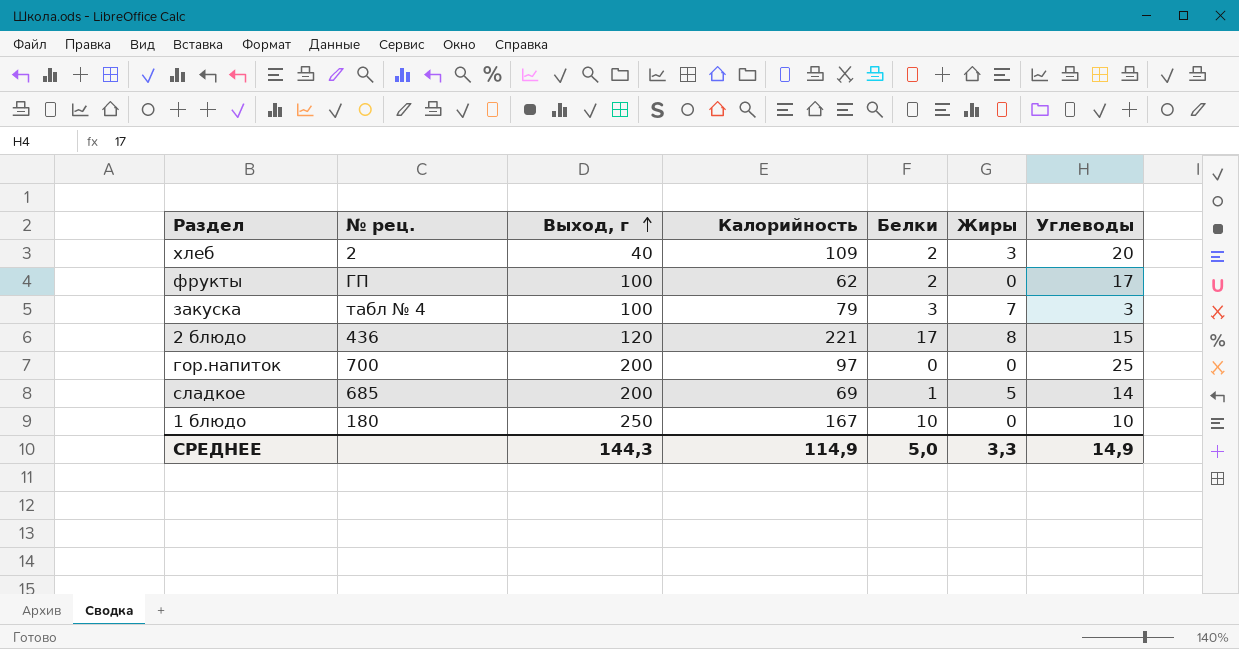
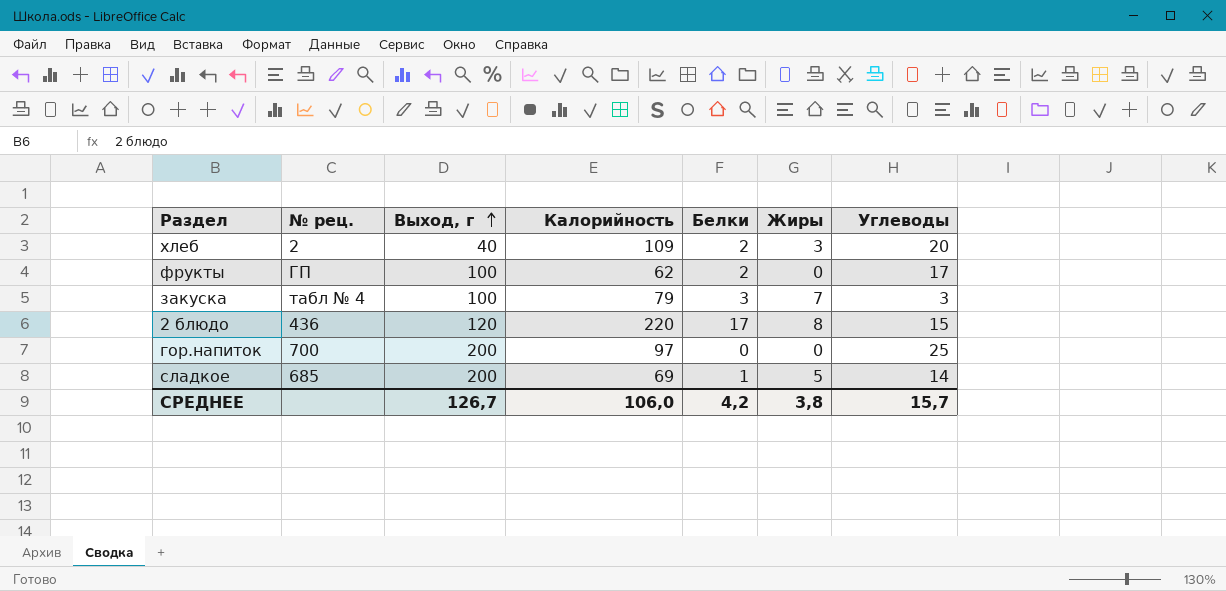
row 1 блюдо: 180 | 250 | 167 | 10 | 0 | 10 -> none
2 блюдо | Калорийность: 221 -> 220
СРЕДНЕЕ | Выход, г: 144,3 -> 126,7
СРЕДНЕЕ | Калорийность: 114,9 -> 106,0
СРЕДНЕЕ | Белки: 5,0 -> 4,2
СРЕДНЕЕ | Жиры: 3,3 -> 3,8
СРЕДНЕЕ | Углеводы: 14,9 -> 15,7

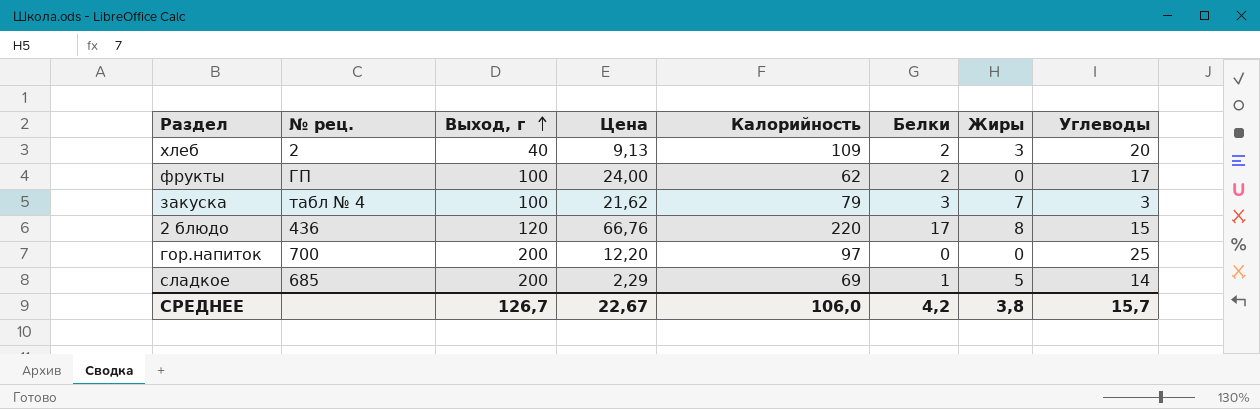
column Цена | position: none -> 4

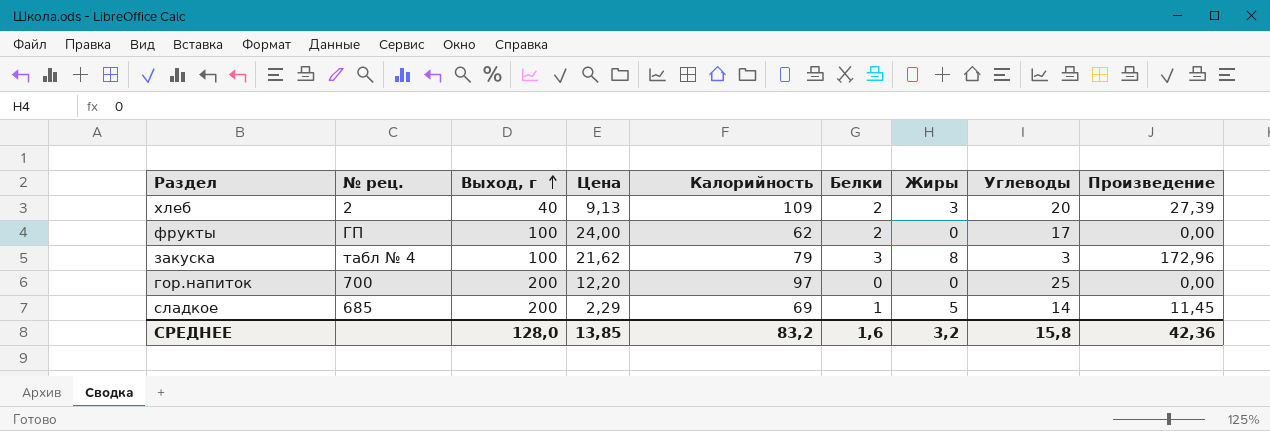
column Произведение | formula: none -> [Цена] * [Жиры]
row 2 блюдо: 436 | 120 | 66,76 | 220 | 17 | 8 | 15 -> none
закуска | Жиры: 7 -> 8
СРЕДНЕЕ | Выход, г: 126,7 -> 128,0
СРЕДНЕЕ | Цена: 22,67 -> 13,85
СРЕДНЕЕ | Калорийность: 106,0 -> 83,2
СРЕДНЕЕ | Белки: 4,2 -> 1,6
СРЕДНЕЕ | Жиры: 3,8 -> 3,2
СРЕДНЕЕ | Углеводы: 15,7 -> 15,8

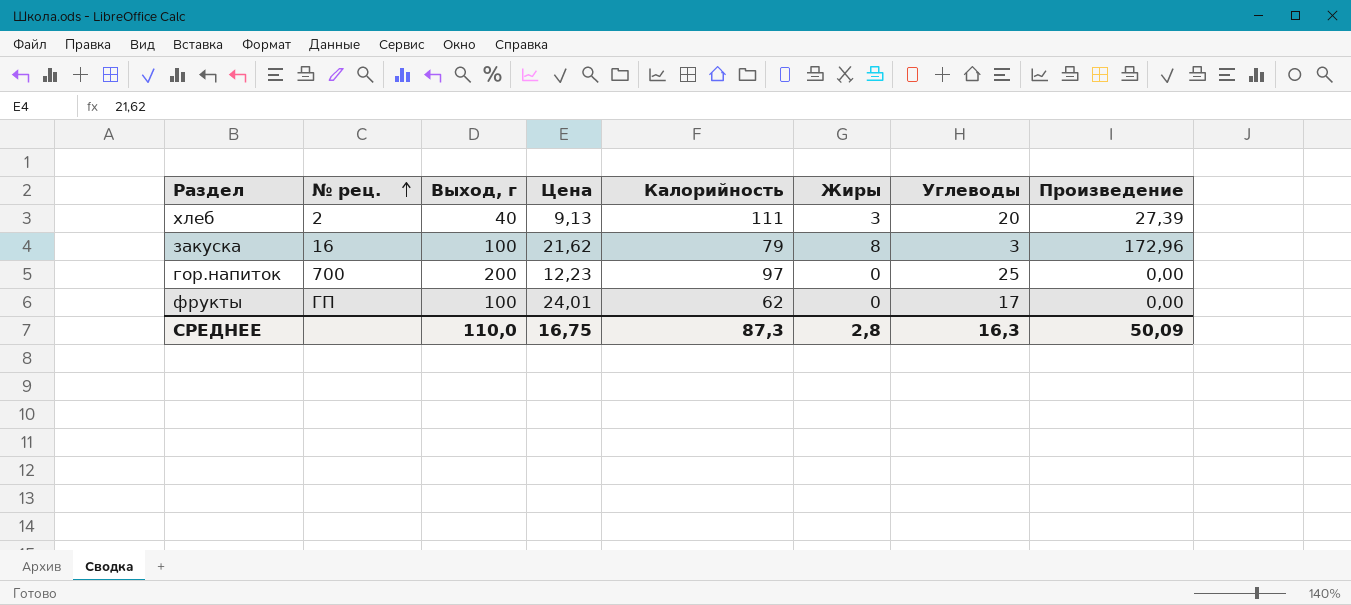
row order: Выход, г ascending -> № рец. ascending
column Белки | position: 6 -> none
row сладкое: 685 | 200 | 2,29 | 69 | 1 | 5 | 14 | 11,45 -> none
хлеб | Калорийность: 109 -> 111
закуска | № рец.: табл № 4 -> 16
гор.напиток | Цена: 12,20 -> 12,23
фрукты | Цена: 24,00 -> 24,01
СРЕДНЕЕ | Выход, г: 128,0 -> 110,0
СРЕДНЕЕ | Цена: 13,85 -> 16,75
СРЕДНЕЕ | Калорийность: 83,2 -> 87,3
СРЕДНЕЕ | Жиры: 3,2 -> 2,8
СРЕДНЕЕ | Углеводы: 15,8 -> 16,3
СРЕДНЕЕ | Произведение: 42,36 -> 50,09

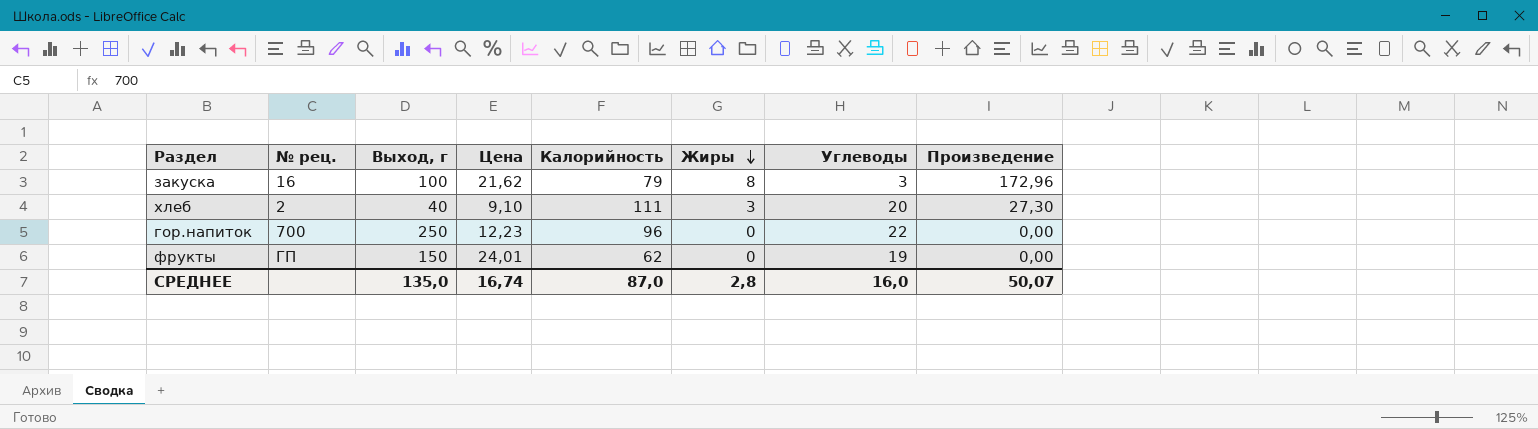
row order: № рец. ascending -> Жиры descending
хлеб | Цена: 9,13 -> 9,10
хлеб | Произведение: 27,39 -> 27,30
гор.напиток | Выход, г: 200 -> 250
гор.напиток | Калорийность: 97 -> 96
гор.напиток | Углеводы: 25 -> 22
фрукты | Выход, г: 100 -> 150
фрукты | Углеводы: 17 -> 19
СРЕДНЕЕ | Выход, г: 110,0 -> 135,0
СРЕДНЕЕ | Цена: 16,75 -> 16,74
СРЕДНЕЕ | Калорийность: 87,3 -> 87,0
СРЕДНЕЕ | Углеводы: 16,3 -> 16,0
СРЕДНЕЕ | Произведение: 50,09 -> 50,07

